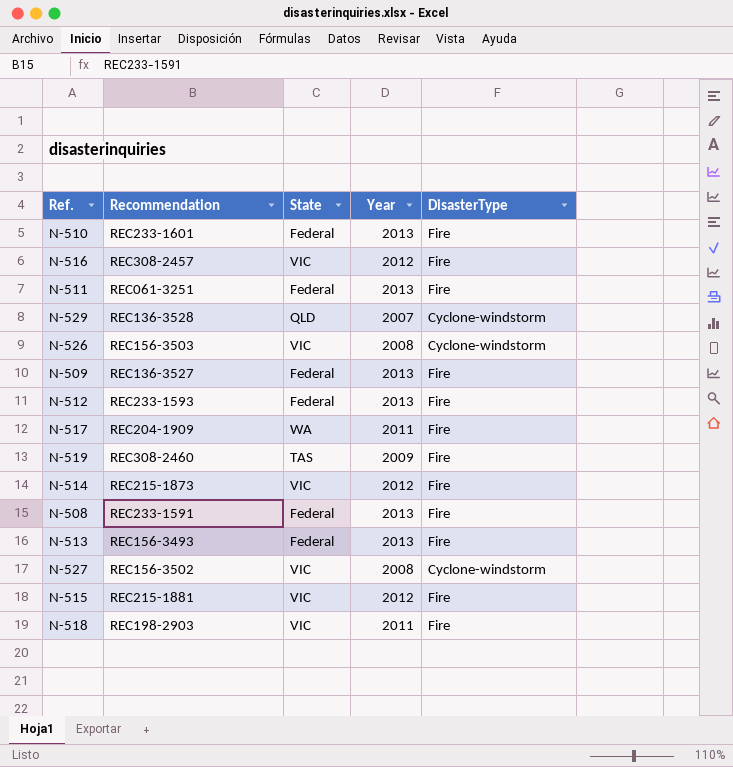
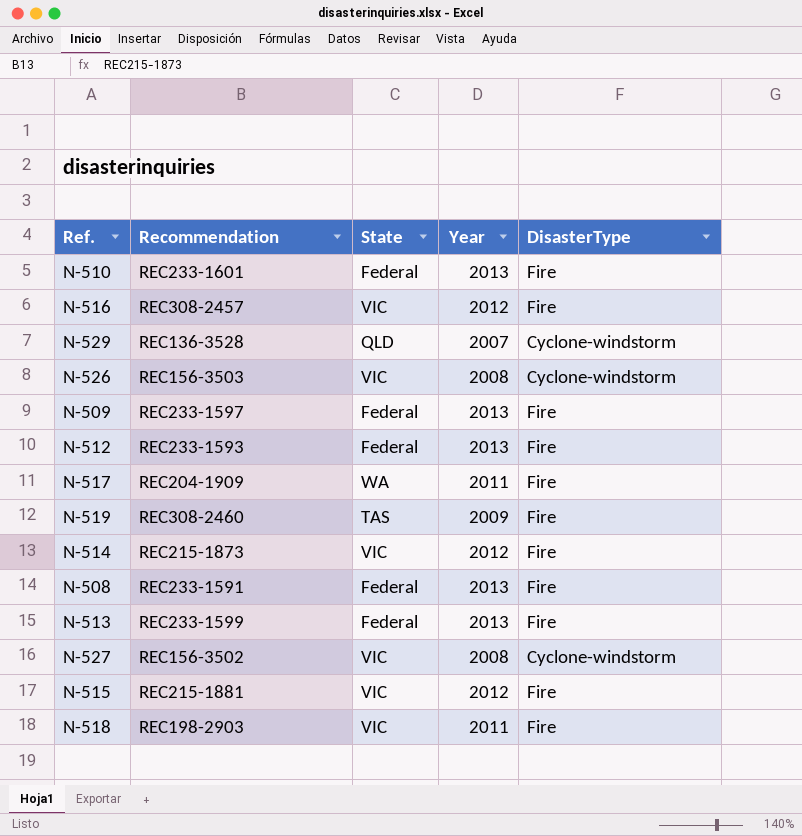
row N-511: REC061-3251 | Federal | 2013 | Fire -> none
N-509 | Recommendation: REC136-3527 -> REC233-1597
N-513 | Recommendation: REC156-3493 -> REC233-1599

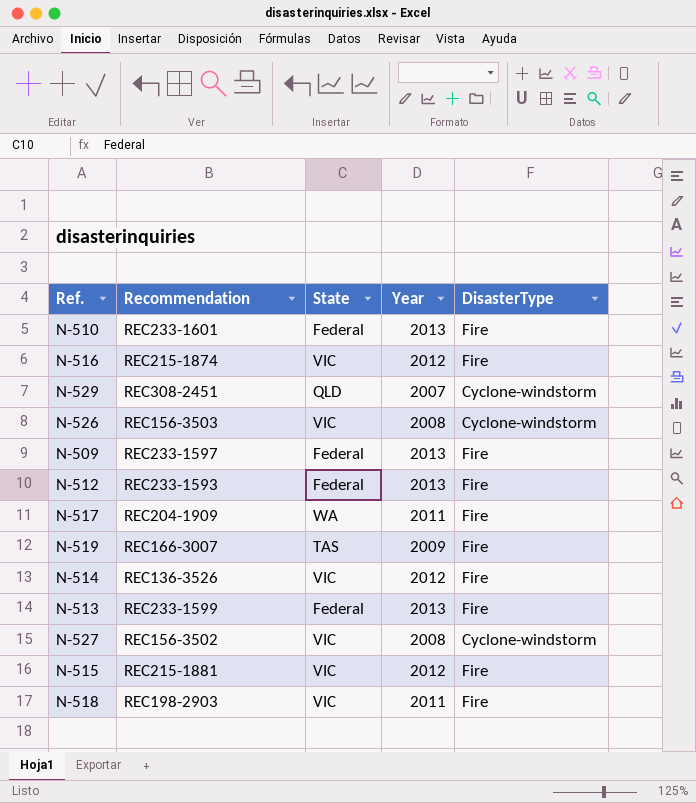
row N-508: REC233-1591 | Federal | 2013 | Fire -> none
N-516 | Recommendation: REC308-2457 -> REC215-1874
N-529 | Recommendation: REC136-3528 -> REC308-2451
N-519 | Recommendation: REC308-2460 -> REC166-3007
N-514 | Recommendation: REC215-1873 -> REC136-3526

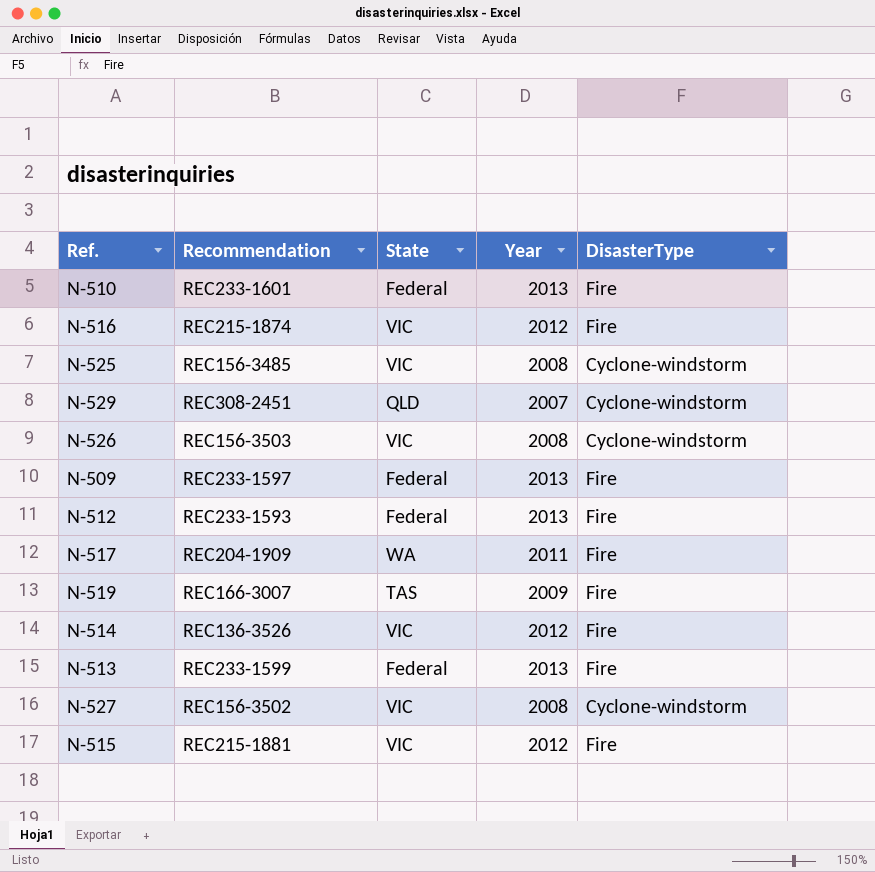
row N-518: REC198-2903 | VIC | 2011 | Fire -> none
row N-525: none -> REC156-3485 | VIC | 2008 | Cyclone-windstorm

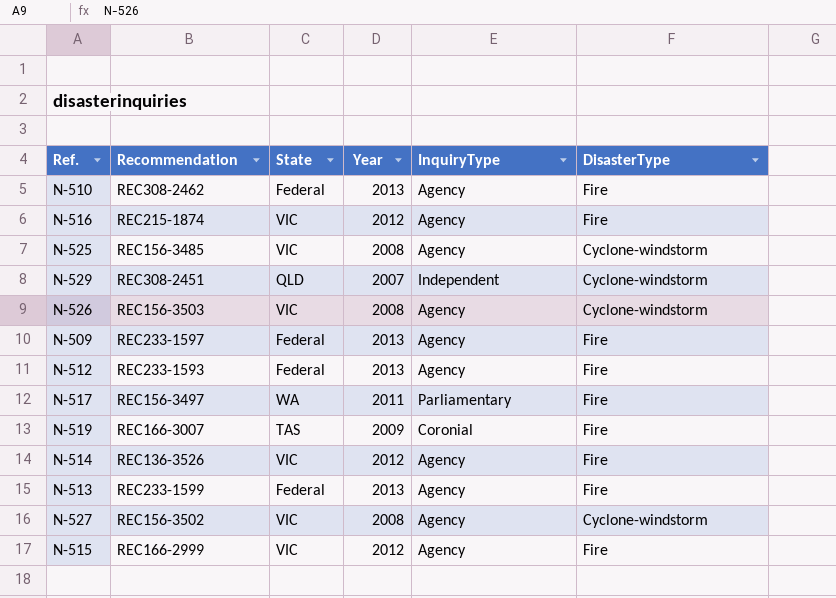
column InquiryType | position: none -> 5
N-510 | Recommendation: REC233-1601 -> REC308-2462
N-517 | Recommendation: REC204-1909 -> REC156-3497
N-515 | Recommendation: REC215-1881 -> REC166-2999

